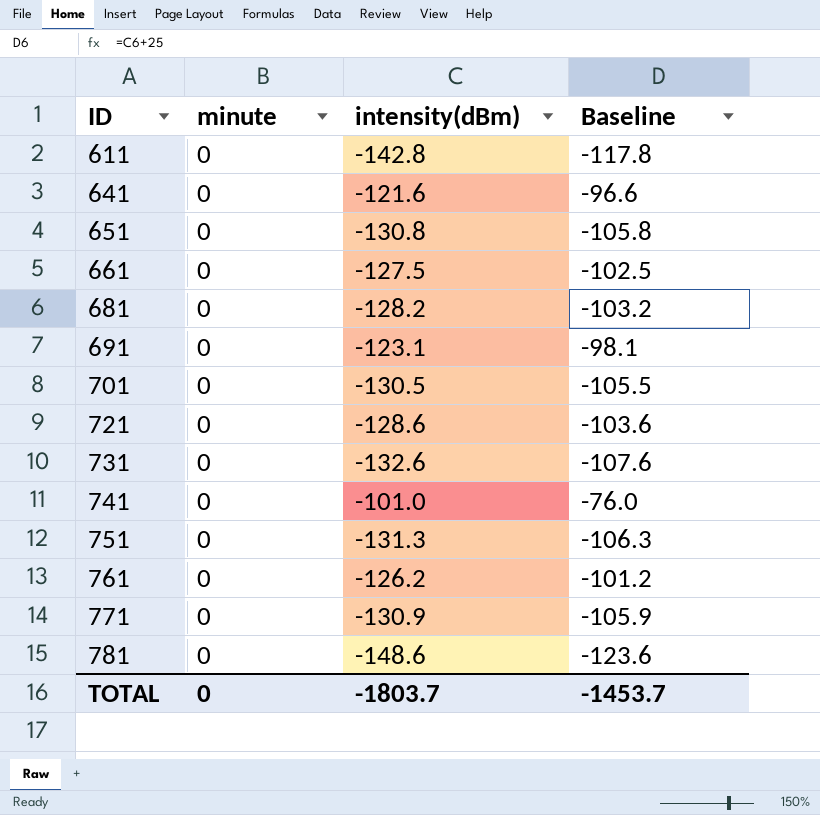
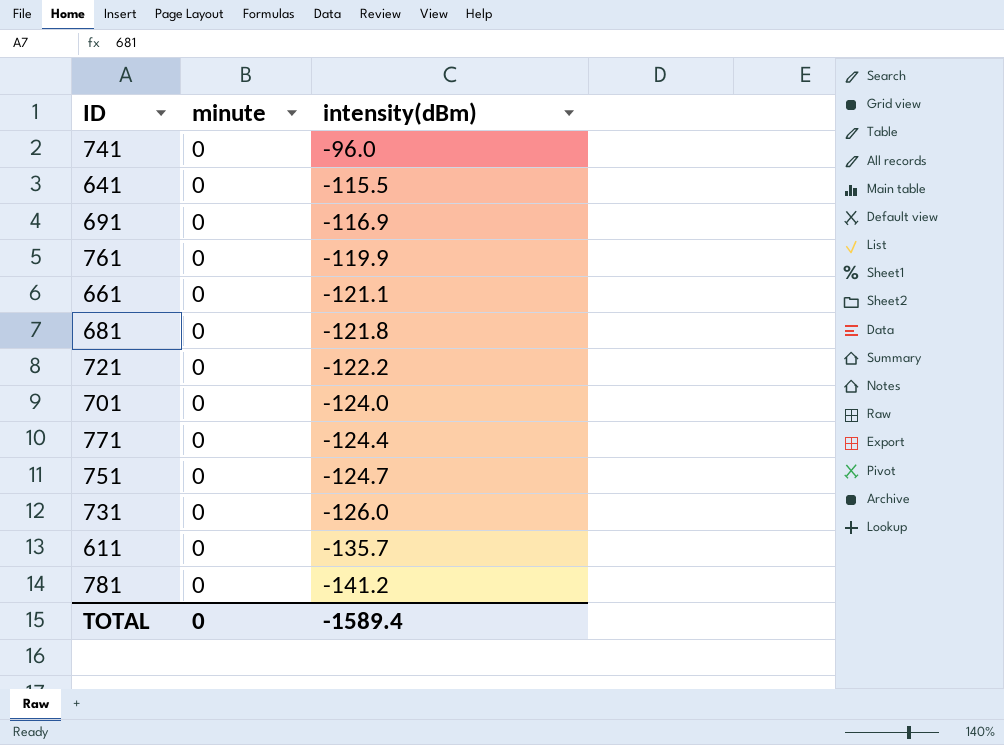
row order: ID ascending -> intensity(dBm) descending
column Baseline | formula: [intensity(dBm)] + 25 -> none
row 651: 0 | -130.8 | -105.8 -> none
741 | intensity(dBm): -101.0 -> -96.0
641 | intensity(dBm): -121.6 -> -115.5
691 | intensity(dBm): -123.1 -> -116.9
761 | intensity(dBm): -126.2 -> -119.9
661 | intensity(dBm): -127.5 -> -121.1
681 | intensity(dBm): -128.2 -> -121.8
721 | intensity(dBm): -128.6 -> -122.2
701 | intensity(dBm): -130.5 -> -124.0
771 | intensity(dBm): -130.9 -> -124.4
751 | intensity(dBm): -131.3 -> -124.7
731 | intensity(dBm): -132.6 -> -126.0
611 | intensity(dBm): -142.8 -> -135.7
781 | intensity(dBm): -148.6 -> -141.2
TOTAL | intensity(dBm): -1803.7 -> -1589.4

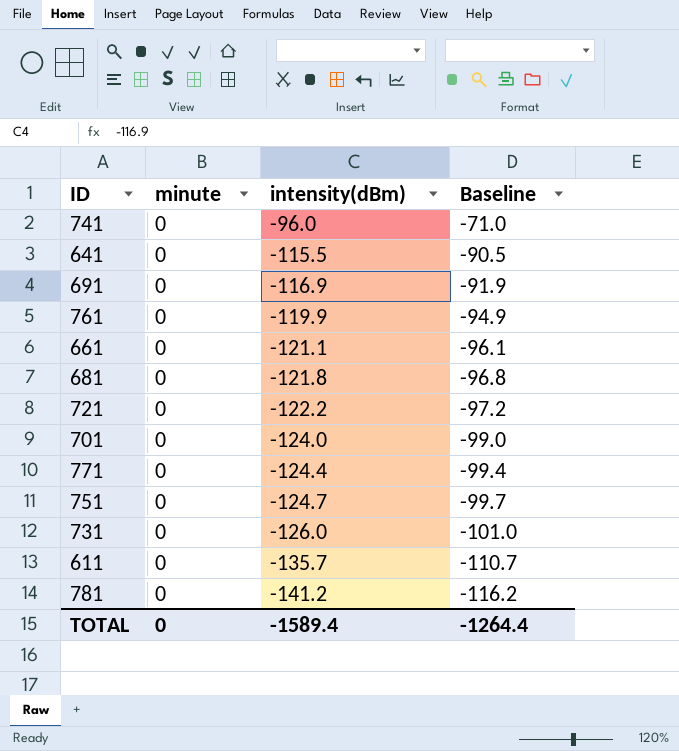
column Baseline | formula: none -> [intensity(dBm)] + 25

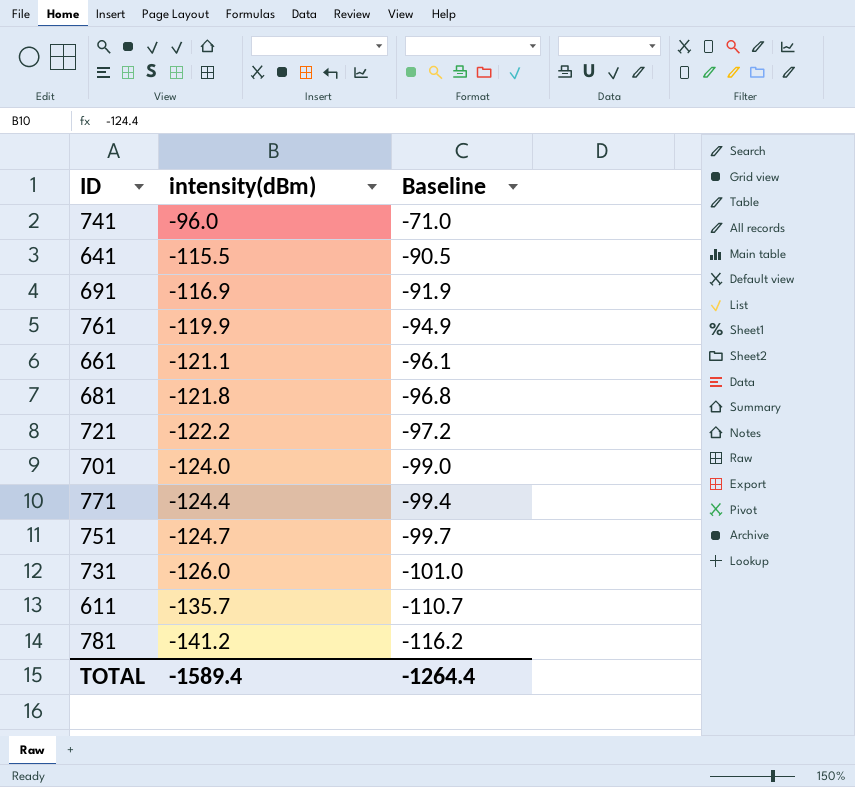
column minute | position: 2 -> none

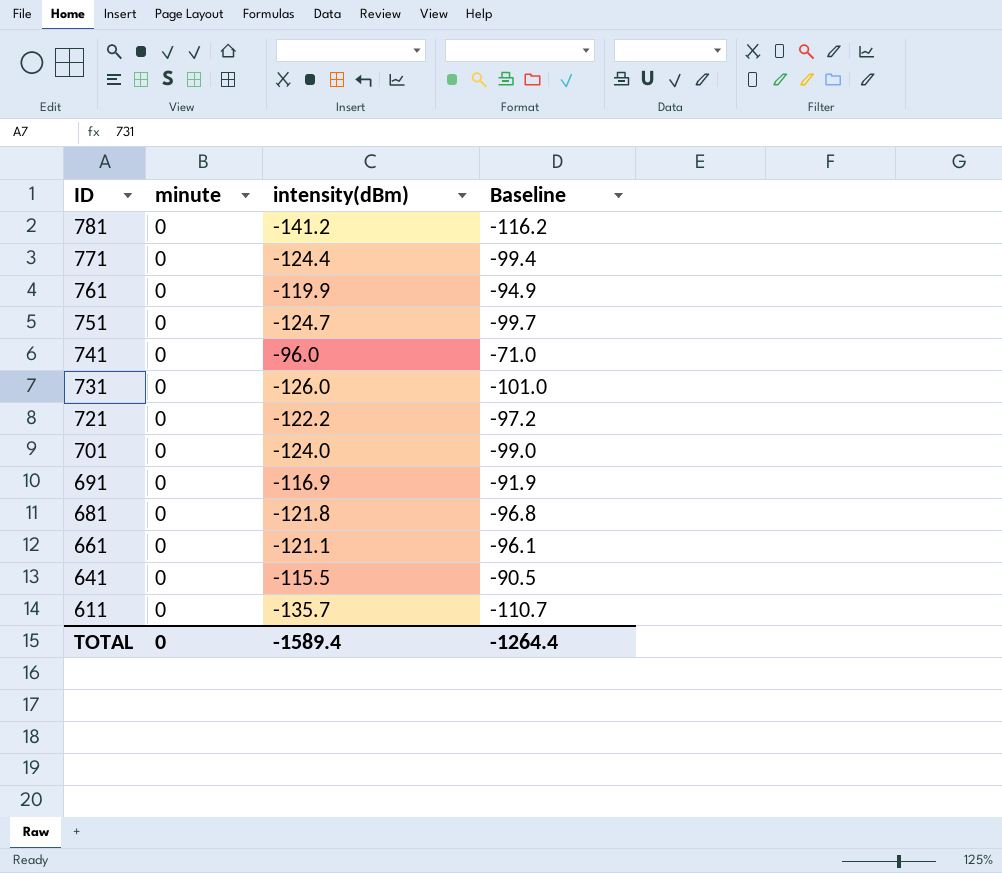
row order: intensity(dBm) descending -> ID descending
column minute | position: none -> 2

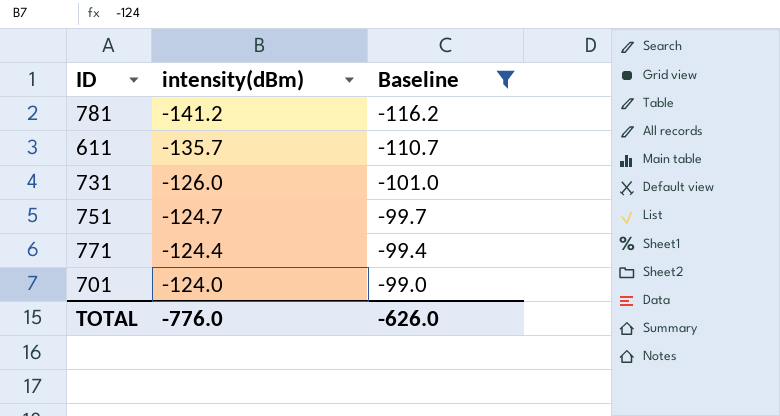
filter: none -> Baseline <= -99.0
row order: ID descending -> intensity(dBm) ascending
column minute | position: 2 -> none
TOTAL | intensity(dBm): -1589.4 -> -776.0
TOTAL | Baseline: -1264.4 -> -626.0

